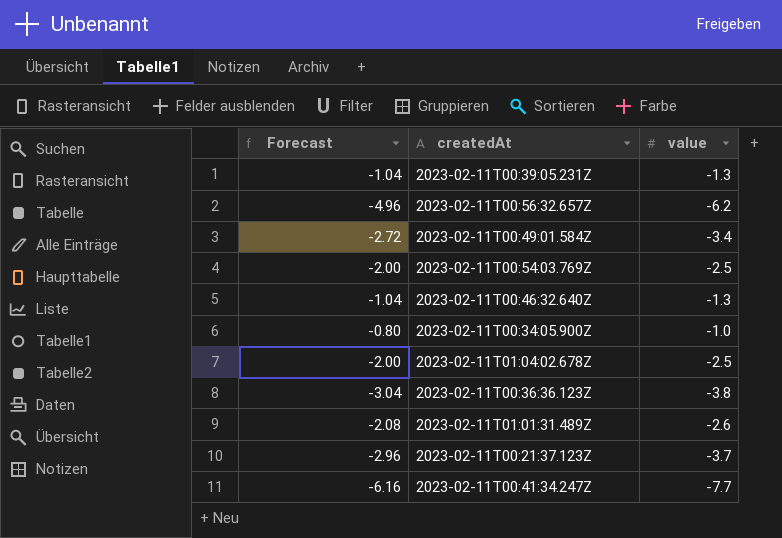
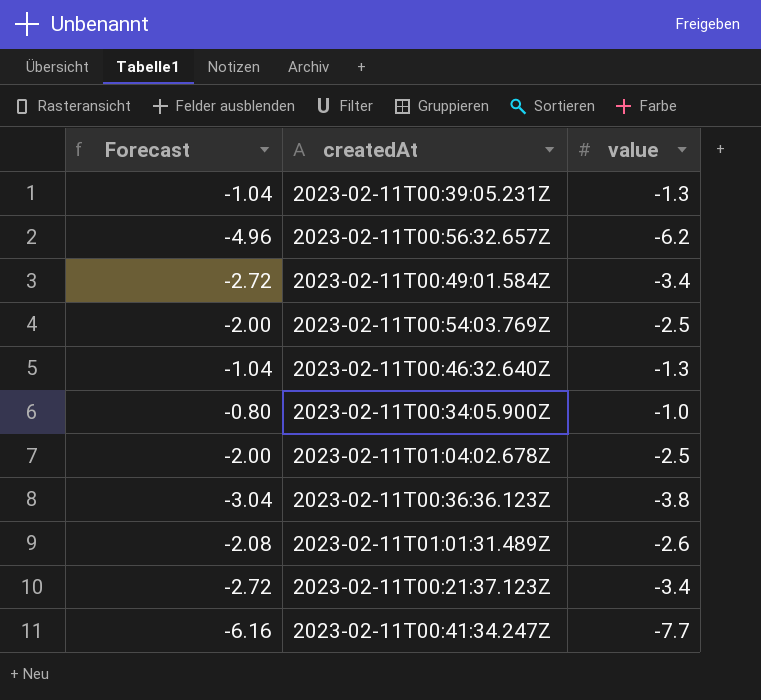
2023-02-11T00:21:37.123Z | Forecast: -2.96 -> -2.72
2023-02-11T00:21:37.123Z | value: -3.7 -> -3.4

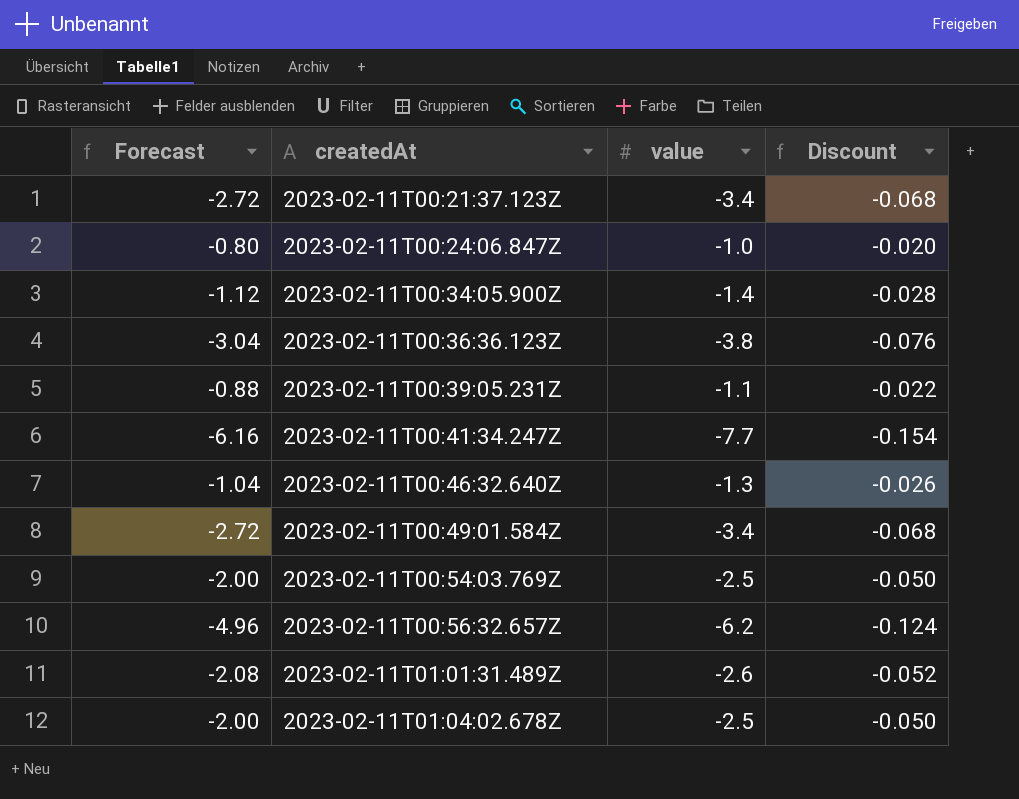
row order: none -> createdAt ascending
column Discount | formula: none -> [value] * 0.02
row 2023-02-11T00:24:06.847Z: none -> -0.80 | -1.0 | -0.020
2023-02-11T00:34:05.900Z | Forecast: -0.80 -> -1.12
2023-02-11T00:34:05.900Z | value: -1.0 -> -1.4
2023-02-11T00:39:05.231Z | Forecast: -1.04 -> -0.88
2023-02-11T00:39:05.231Z | value: -1.3 -> -1.1

